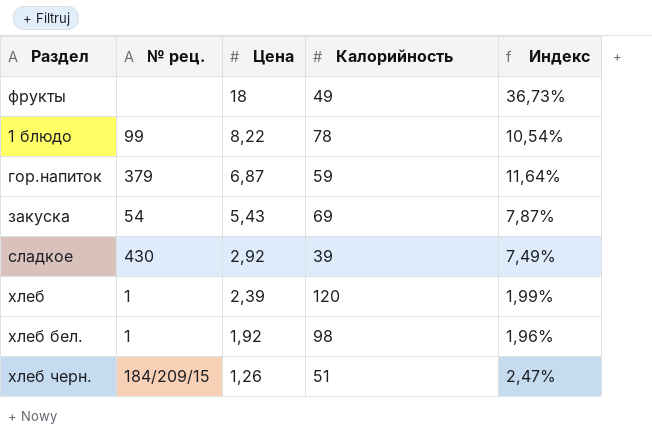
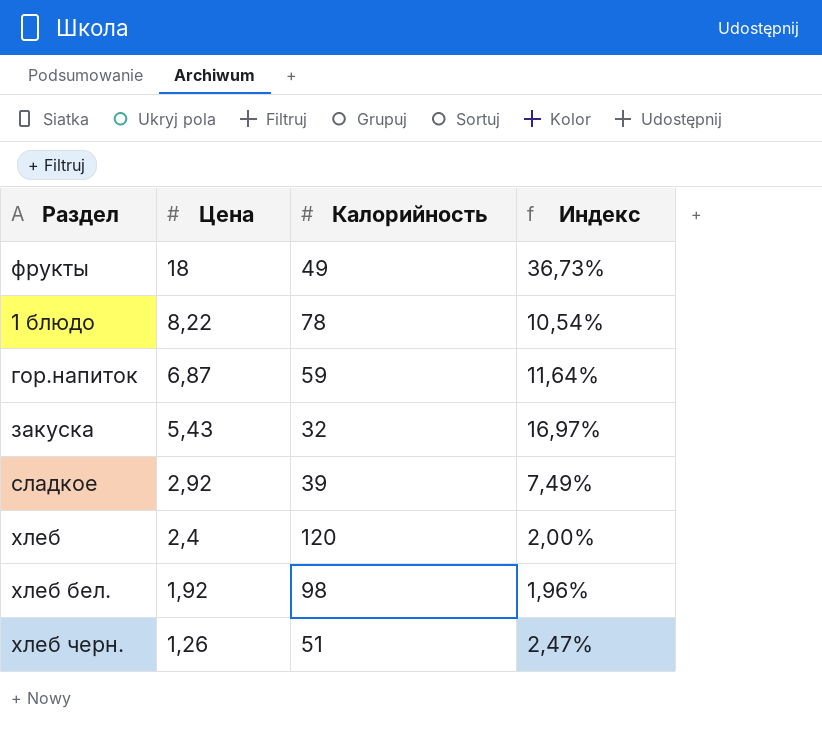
column № рец. | position: 2 -> none
закуска | Калорийность: 69 -> 32
закуска | Индекс: 7,87% -> 16,97%
хлеб | Цена: 2,39 -> 2,4
хлеб | Индекс: 1,99% -> 2,00%

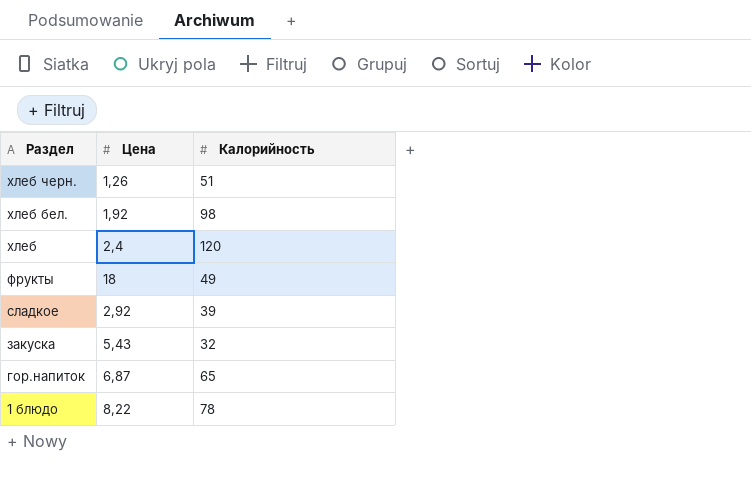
row order: Цена descending -> Раздел descending
column Индекс | formula: [Цена] / [Калорийность] -> none
гор.напиток | Калорийность: 59 -> 65

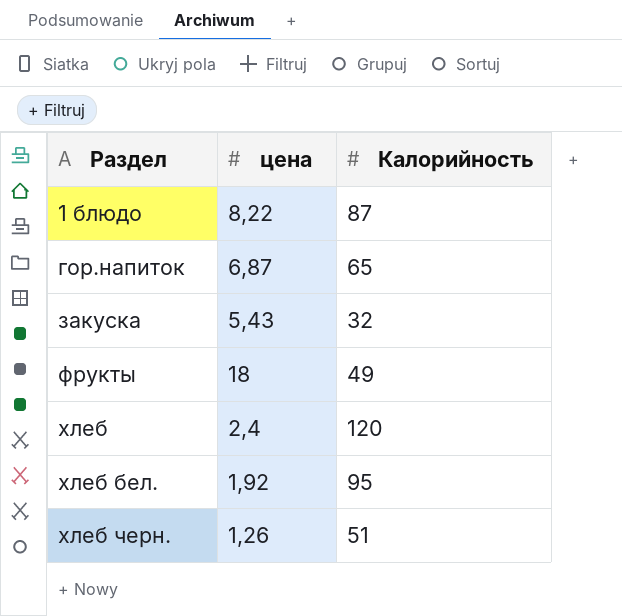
row order: Раздел descending -> Раздел ascending
column name: Цена -> цена
row сладкое: 2,92 | 39 -> none
1 блюдо | Калорийность: 78 -> 87
хлеб бел. | Калорийность: 98 -> 95

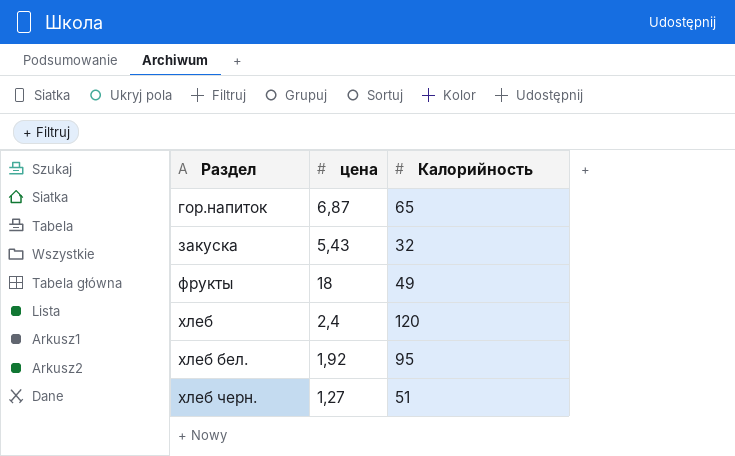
row 1 блюдо: 8,22 | 87 -> none
хлеб черн. | цена: 1,26 -> 1,27

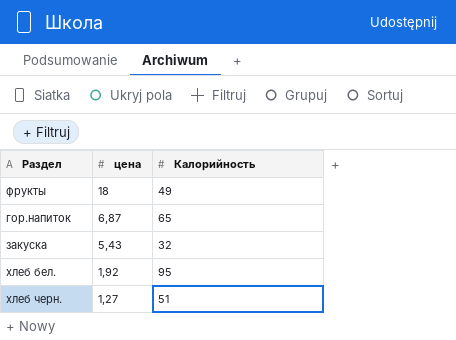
row order: Раздел ascending -> цена descending
row хлеб: 2,4 | 120 -> none

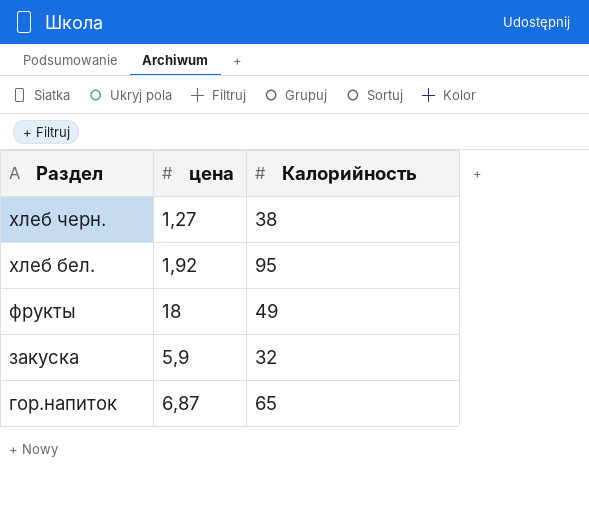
row order: цена descending -> Раздел descending
хлеб черн. | Калорийность: 51 -> 38
закуска | цена: 5,43 -> 5,9

